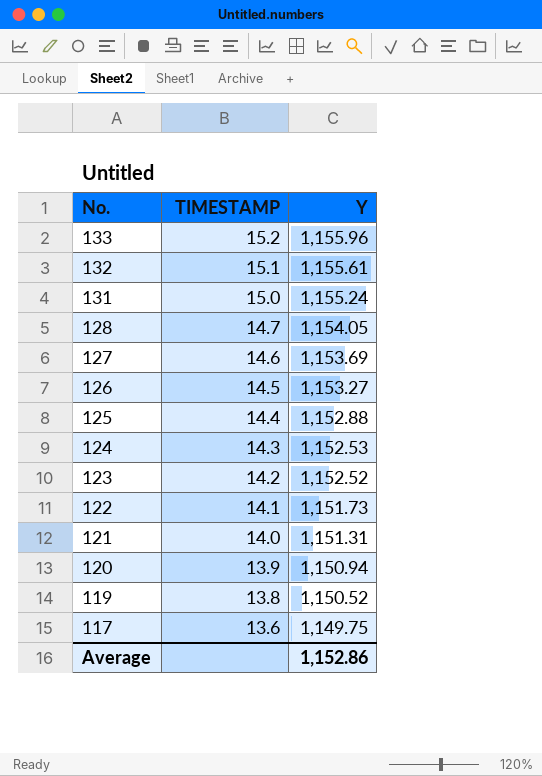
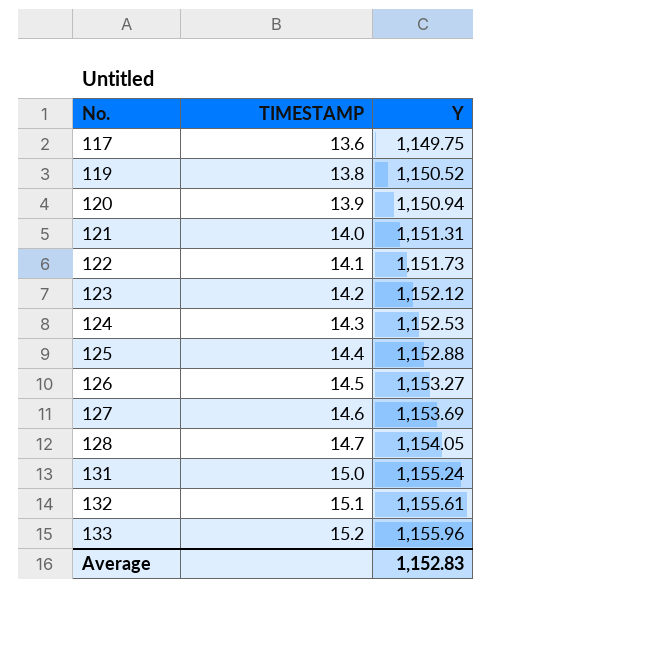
row order: No. descending -> No. ascending
123 | Y: 1,152.52 -> 1,152.12
Average | Y: 1,152.86 -> 1,152.83

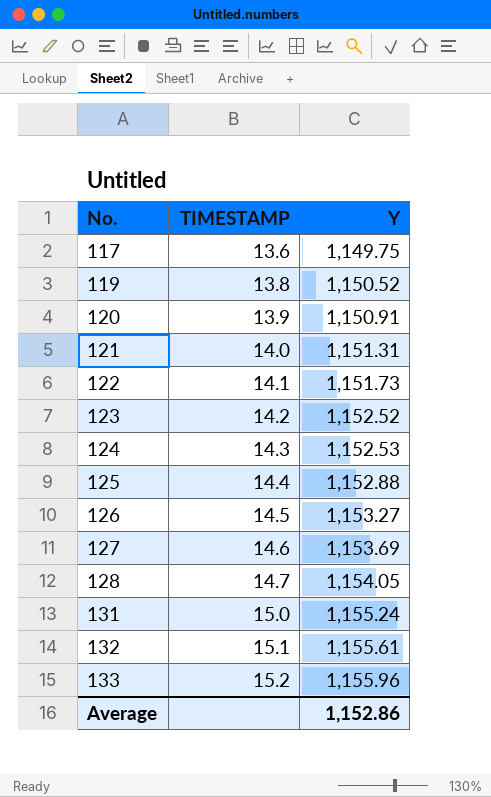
120 | Y: 1,150.94 -> 1,150.91
123 | Y: 1,152.12 -> 1,152.52
Average | Y: 1,152.83 -> 1,152.86

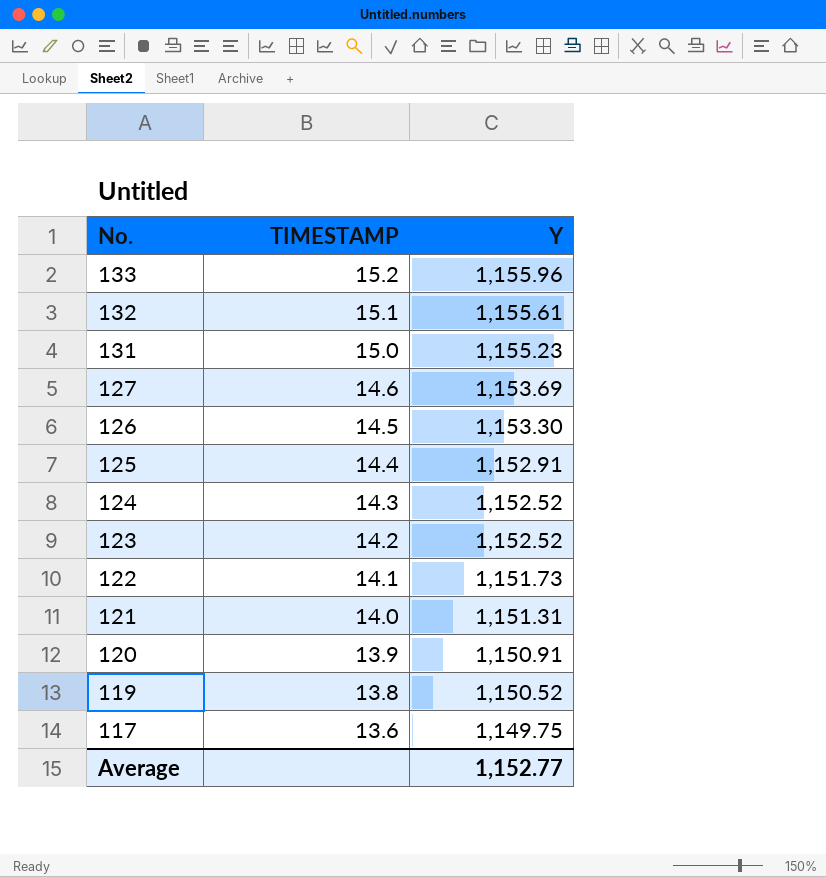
row order: No. ascending -> No. descending
row 128: 14.7 | 1,154.05 -> none
131 | Y: 1,155.24 -> 1,155.23
126 | Y: 1,153.27 -> 1,153.30
125 | Y: 1,152.88 -> 1,152.91
124 | Y: 1,152.53 -> 1,152.52
Average | Y: 1,152.86 -> 1,152.77

